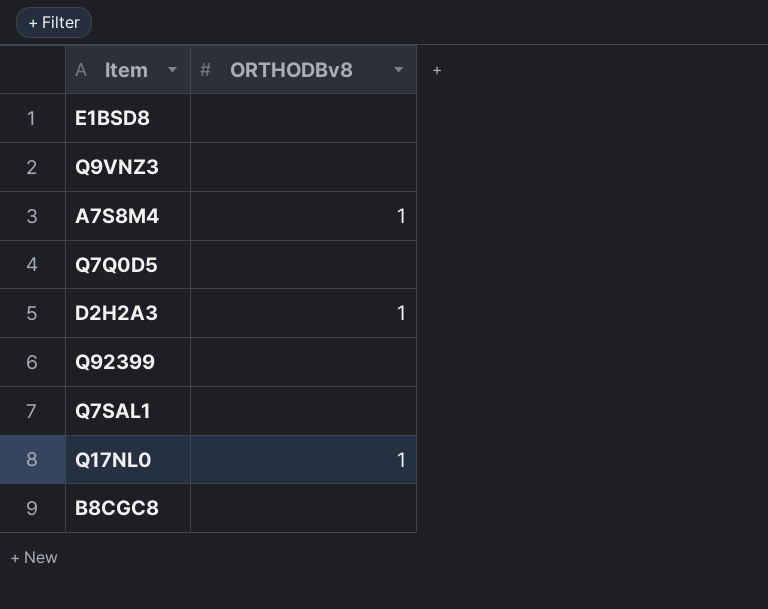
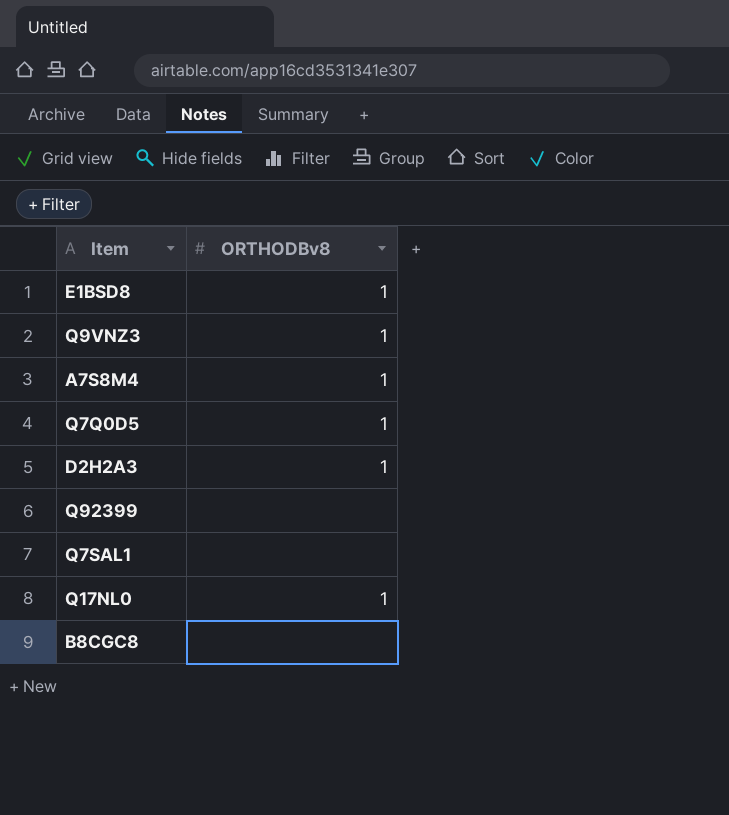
E1BSD8 | ORTHODBv8: none -> 1
Q9VNZ3 | ORTHODBv8: none -> 1
Q7Q0D5 | ORTHODBv8: none -> 1

